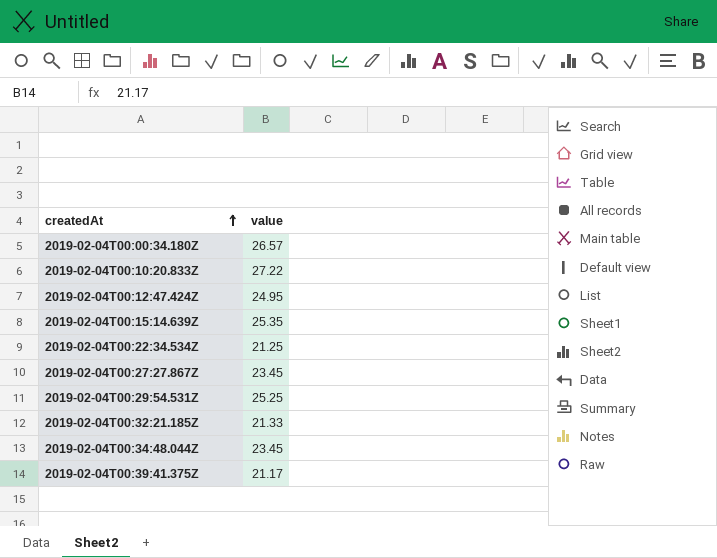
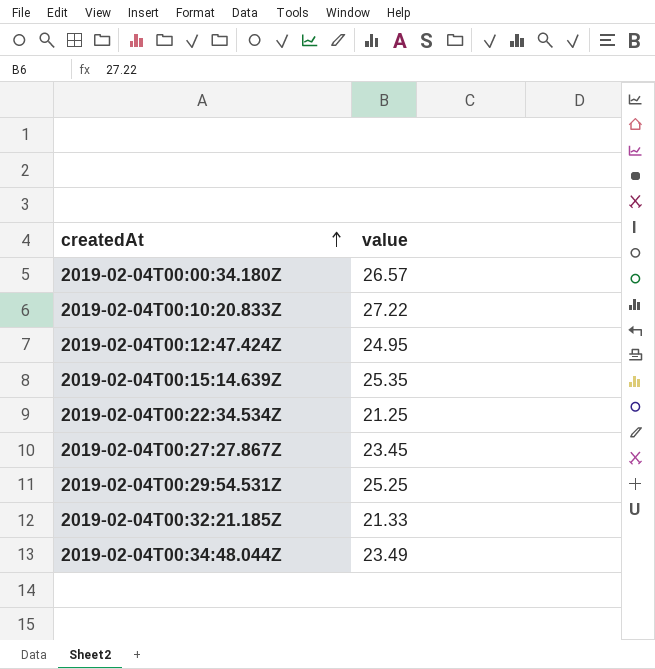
row 2019-02-04T00:39:41.375Z: 21.17 -> none
2019-02-04T00:34:48.044Z | value: 23.45 -> 23.49

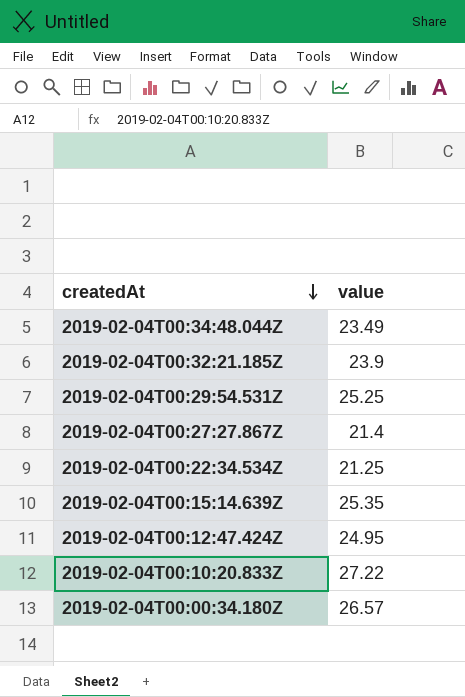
row order: createdAt ascending -> createdAt descending
2019-02-04T00:32:21.185Z | value: 21.33 -> 23.9
2019-02-04T00:27:27.867Z | value: 23.45 -> 21.4

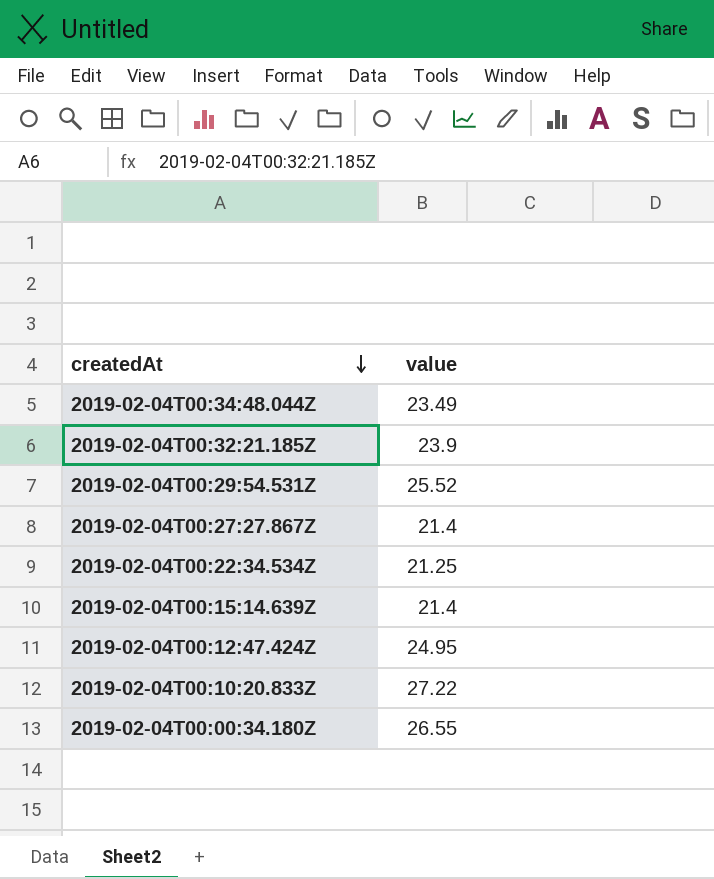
2019-02-04T00:29:54.531Z | value: 25.25 -> 25.52
2019-02-04T00:15:14.639Z | value: 25.35 -> 21.4
2019-02-04T00:00:34.180Z | value: 26.57 -> 26.55

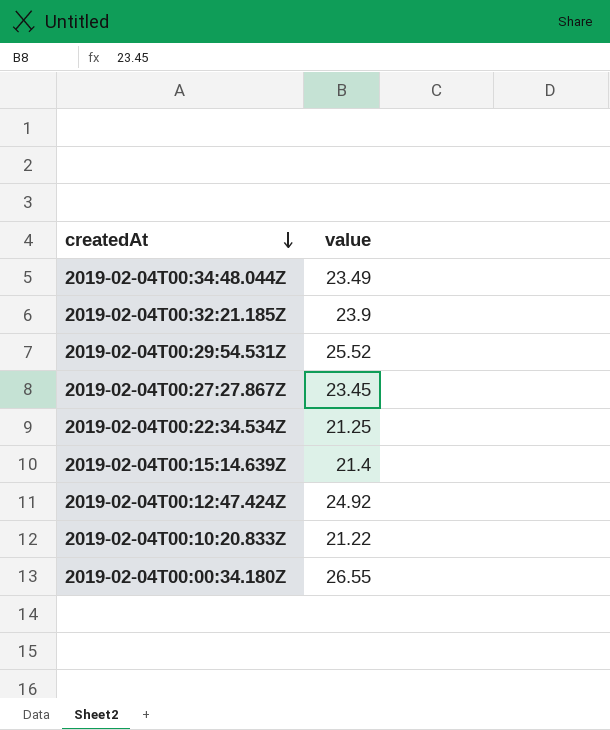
2019-02-04T00:27:27.867Z | value: 21.4 -> 23.45
2019-02-04T00:12:47.424Z | value: 24.95 -> 24.92
2019-02-04T00:10:20.833Z | value: 27.22 -> 21.22

